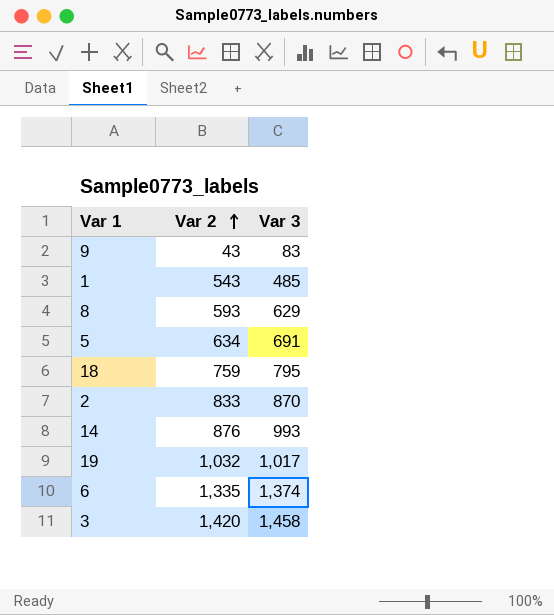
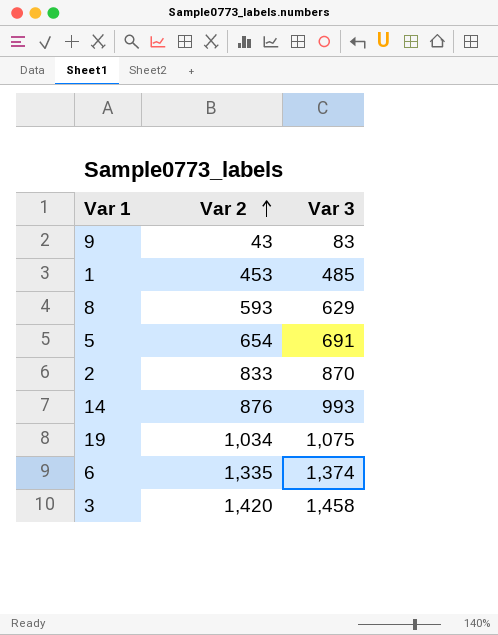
row 18: 759 | 795 -> none
1 | Var 2: 543 -> 453
5 | Var 2: 634 -> 654
19 | Var 2: 1,032 -> 1,034
19 | Var 3: 1,017 -> 1,075

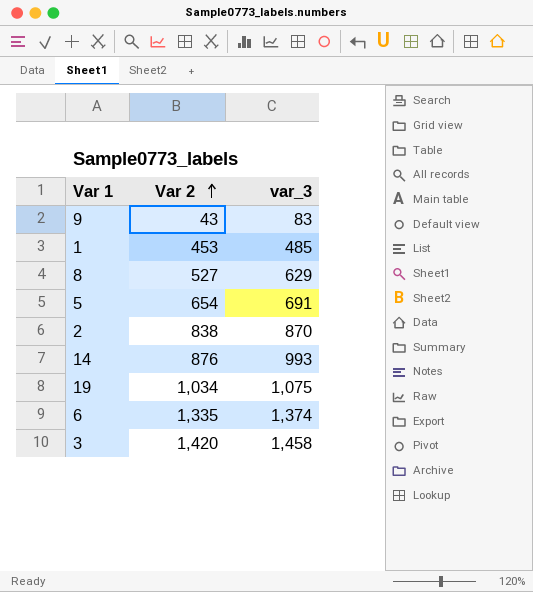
column name: Var 3 -> var_3
8 | Var 2: 593 -> 527
2 | Var 2: 833 -> 838

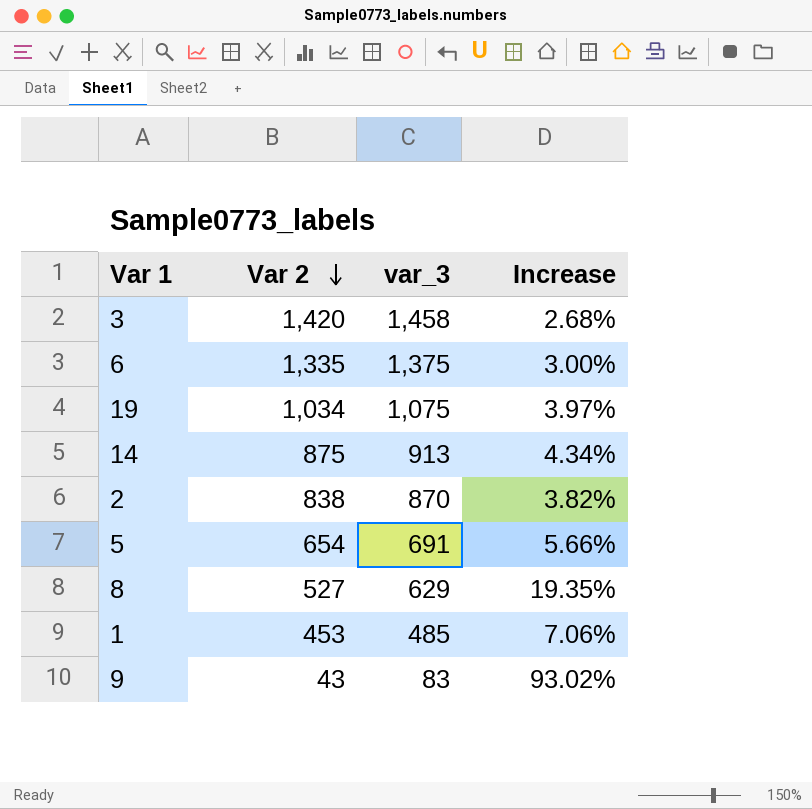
row order: Var 2 ascending -> Var 2 descending
column Increase | formula: none -> ([var_3] - [Var 2]) / [Var 2]
6 | var_3: 1,374 -> 1,375
14 | Var 2: 876 -> 875
14 | var_3: 993 -> 913

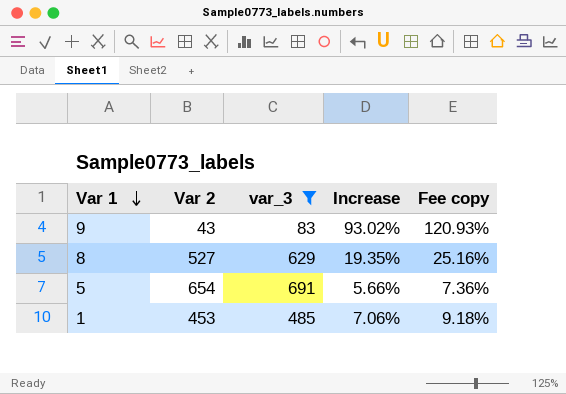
filter: none -> var_3 <= 691
row order: Var 2 descending -> Var 1 descending
column Fee copy | formula: none -> [Increase] * 1.3

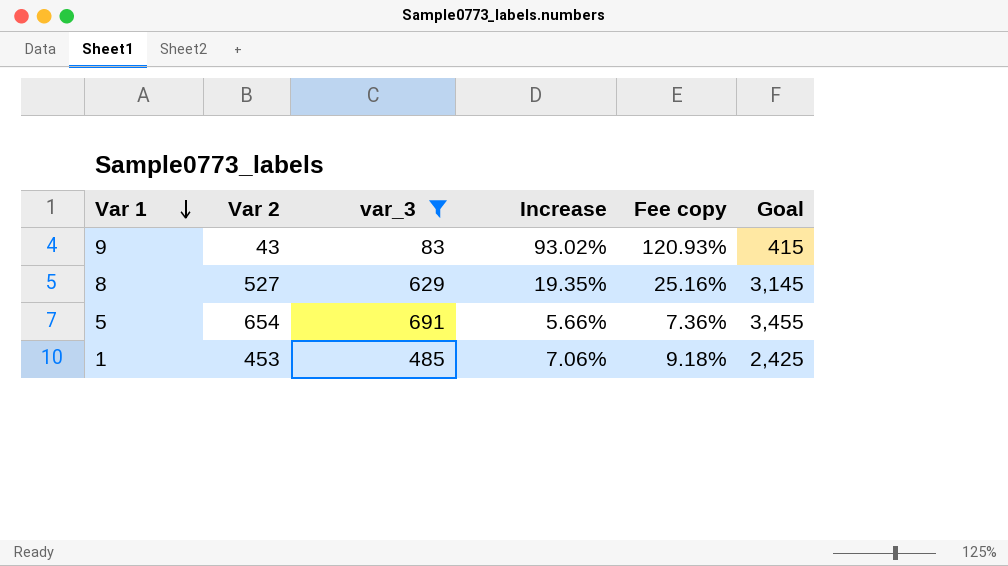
column Goal | formula: none -> [var_3] * 5

